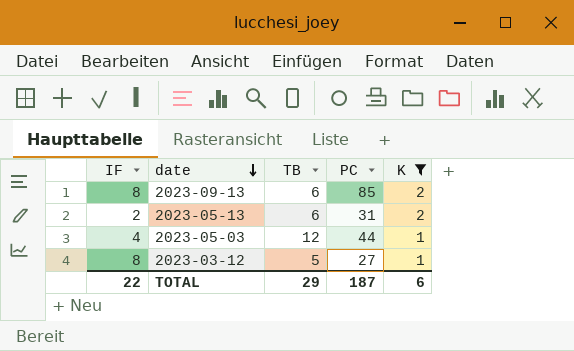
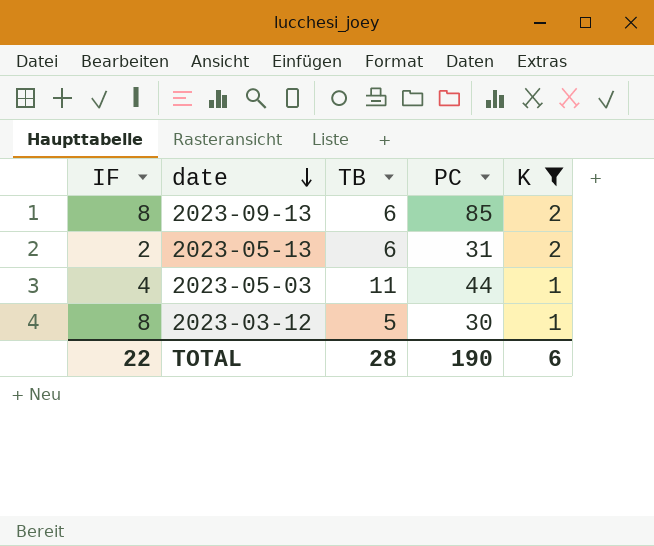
2023-05-03 | TB: 12 -> 11
2023-03-12 | PC: 27 -> 30
TOTAL | TB: 29 -> 28
TOTAL | PC: 187 -> 190

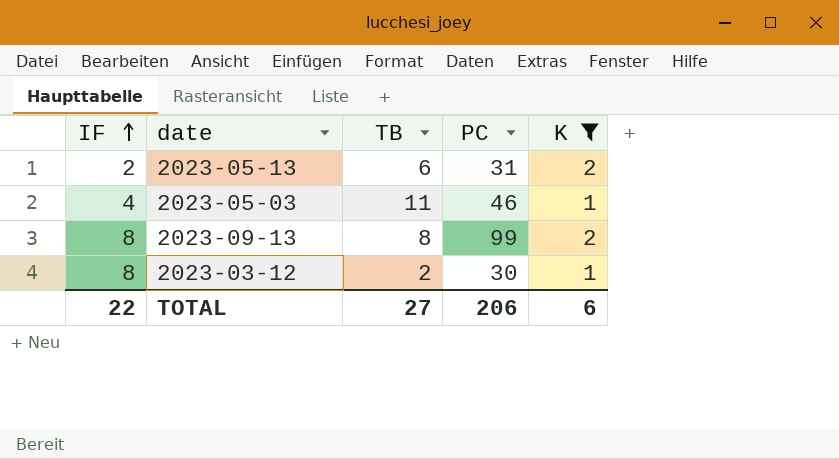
row order: date descending -> IF ascending
2023-05-03 | PC: 44 -> 46
2023-09-13 | TB: 6 -> 8
2023-09-13 | PC: 85 -> 99
2023-03-12 | TB: 5 -> 2
TOTAL | TB: 28 -> 27
TOTAL | PC: 190 -> 206

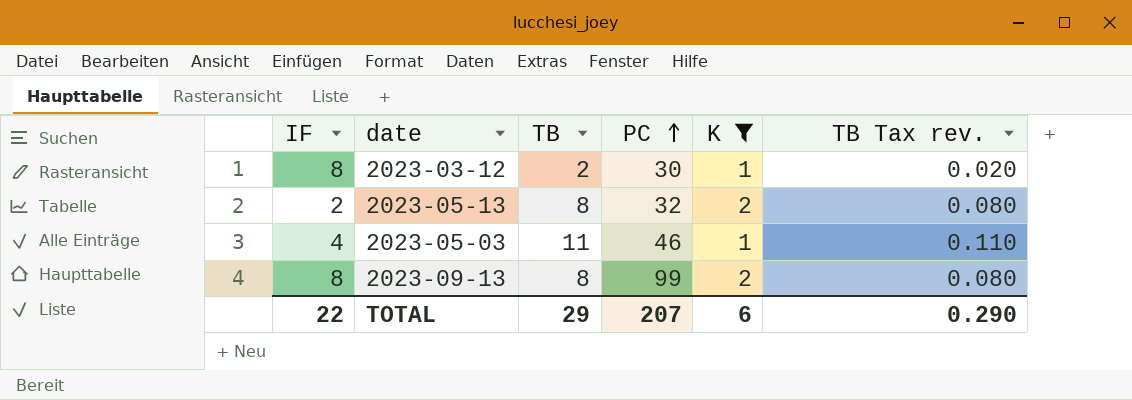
row order: IF ascending -> PC ascending
column TB Tax rev. | formula: none -> [TB] * 0.01
2023-05-13 | TB: 6 -> 8
2023-05-13 | PC: 31 -> 32
TOTAL | TB: 27 -> 29
TOTAL | PC: 206 -> 207

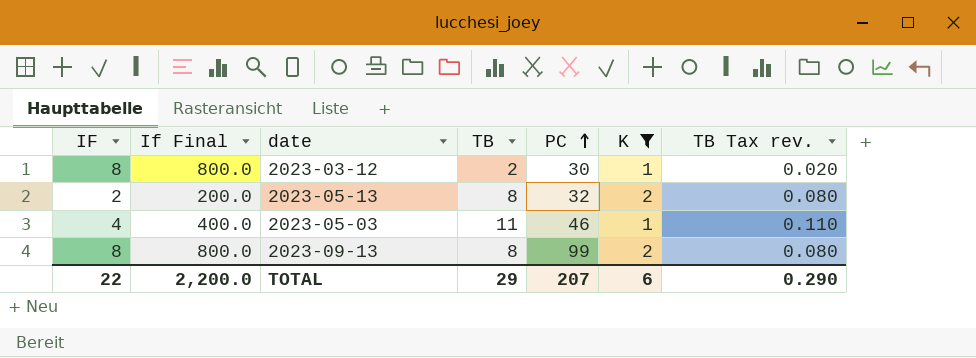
column If Final | formula: none -> [IF] * 100

